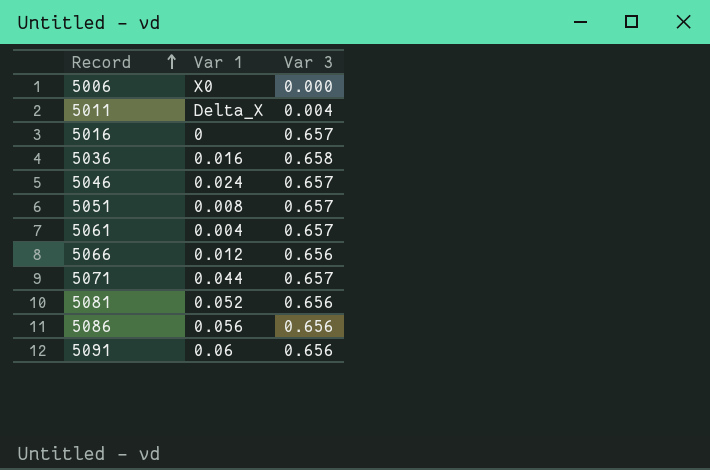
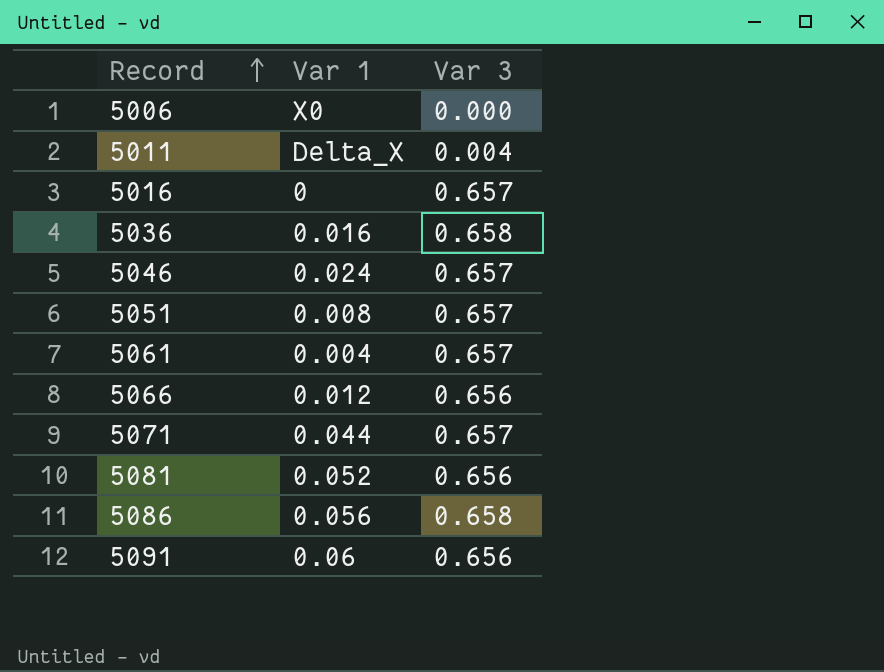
5086 | Var 3: 0.656 -> 0.658

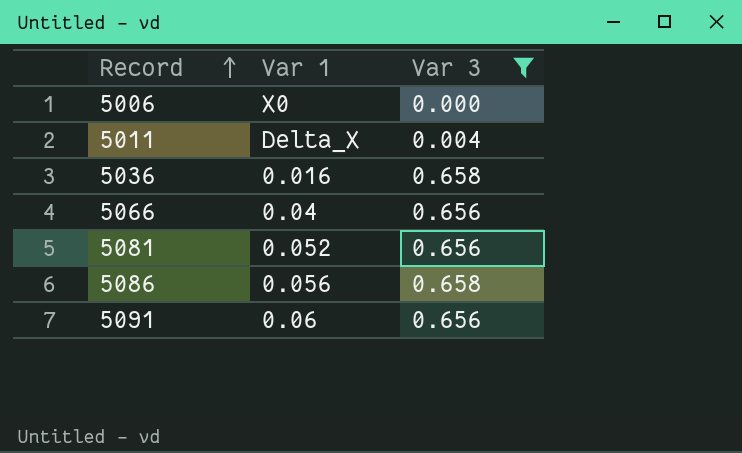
filter: none -> Var 3 != 0.657
5066 | Var 1: 0.012 -> 0.04

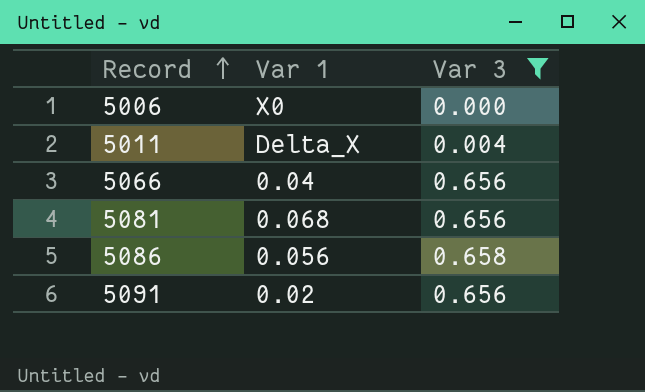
row 5036: 0.016 | 0.658 -> none
5081 | Var 1: 0.052 -> 0.068
5091 | Var 1: 0.06 -> 0.02

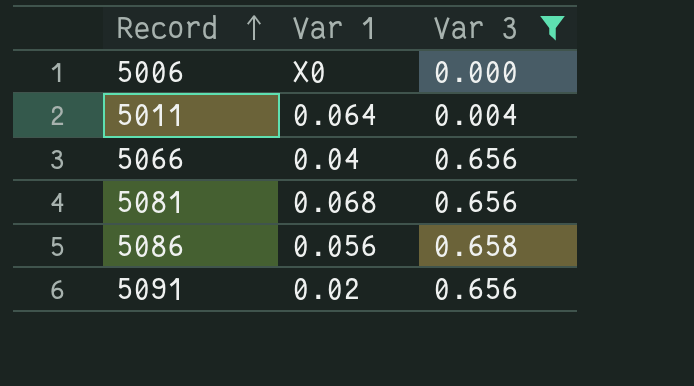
5011 | Var 1: Delta_X -> 0.064

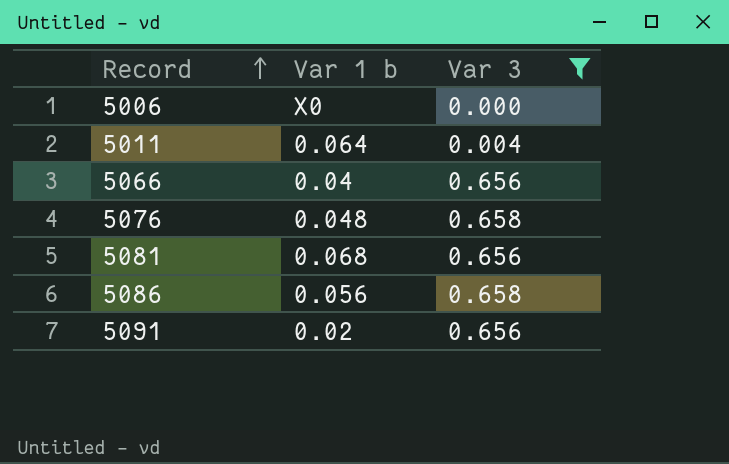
column name: Var 1 -> Var 1 b
row 5076: none -> 0.048 | 0.658

